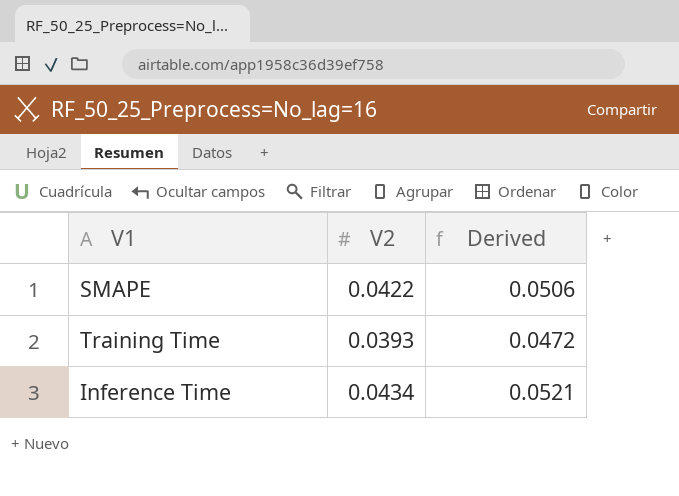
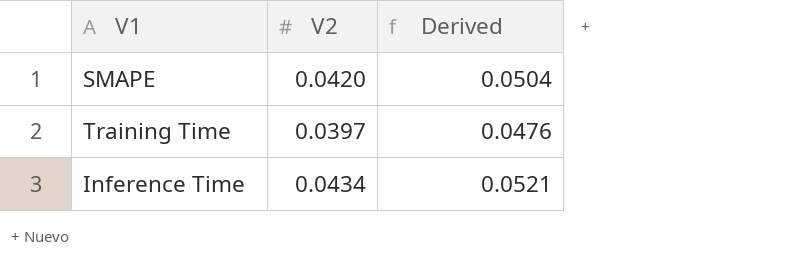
SMAPE | V2: 0.0422 -> 0.0420
SMAPE | Derived: 0.0506 -> 0.0504
Training Time | V2: 0.0393 -> 0.0397
Training Time | Derived: 0.0472 -> 0.0476

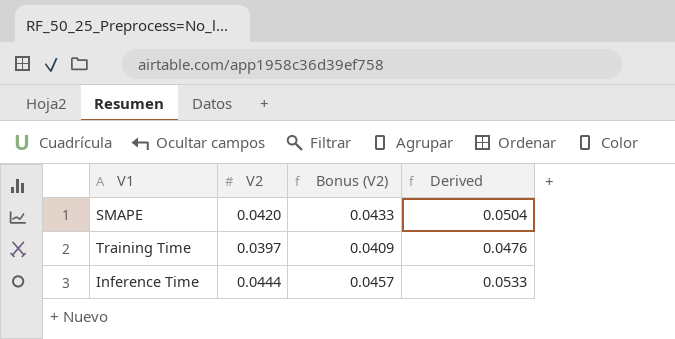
column Bonus (V2) | formula: none -> [V2] * 1.03
Inference Time | V2: 0.0434 -> 0.0444
Inference Time | Derived: 0.0521 -> 0.0533

